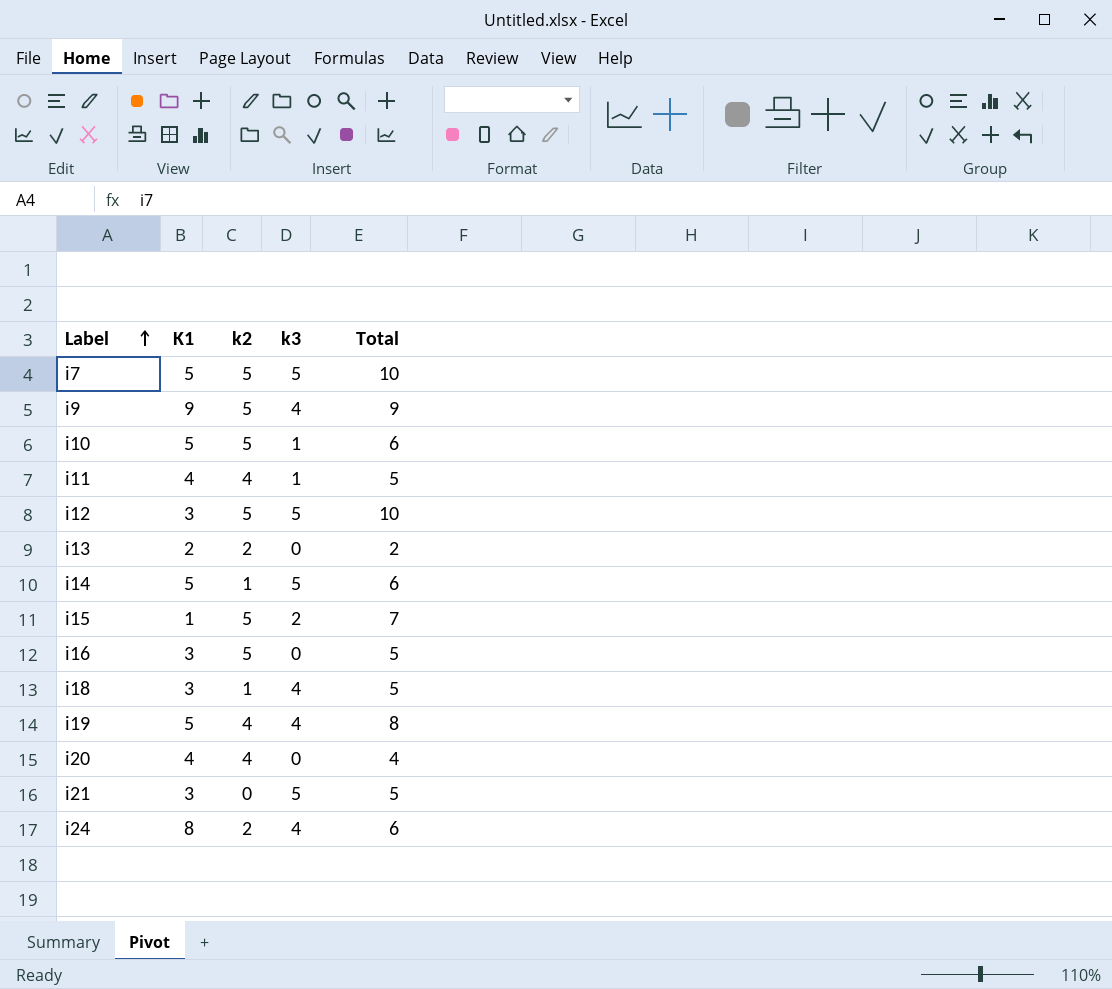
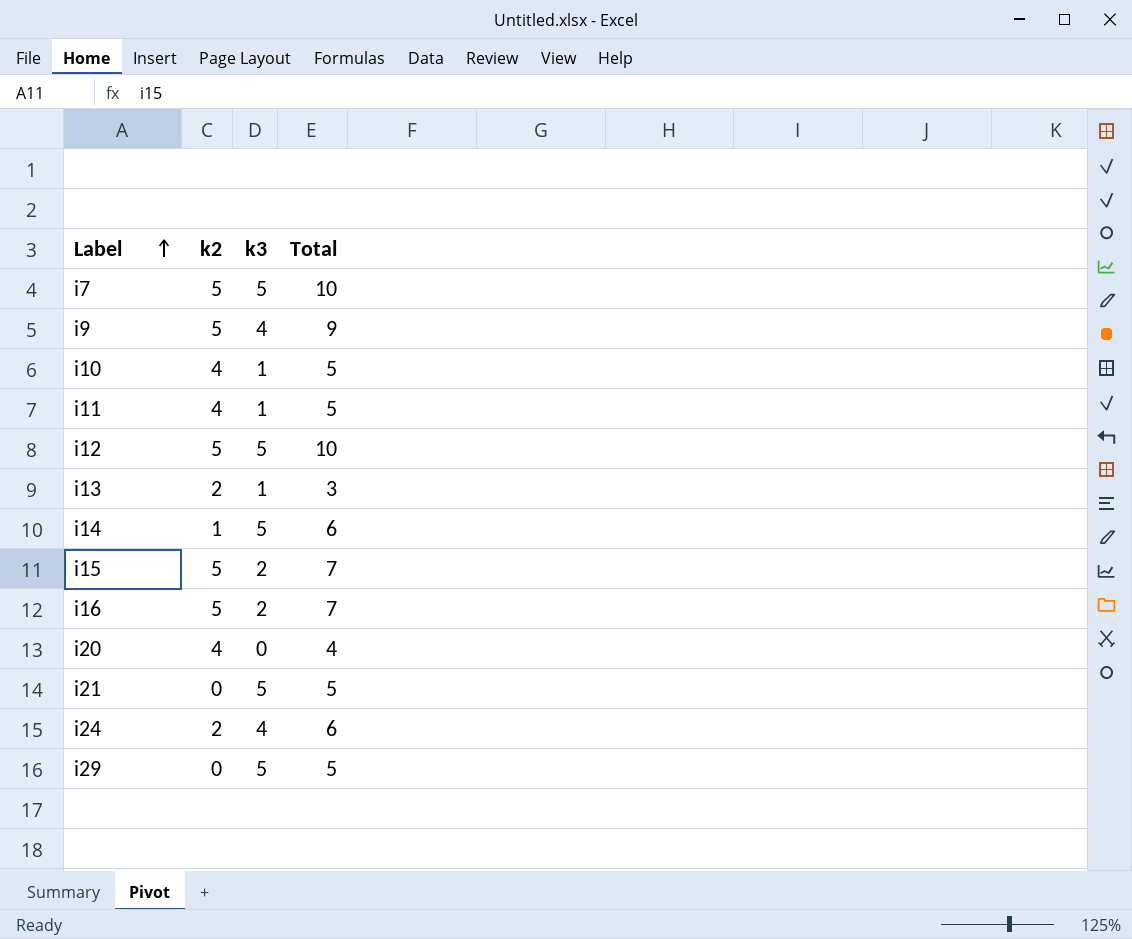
column K1 | position: 2 -> none
row i18: 3 | 1 | 4 | 5 -> none
row i19: 5 | 4 | 4 | 8 -> none
i10 | k2: 5 -> 4
i10 | Total: 6 -> 5
i13 | k3: 0 -> 1
i13 | Total: 2 -> 3
i16 | k3: 0 -> 2
i16 | Total: 5 -> 7
row i29: none -> 0 | 5 | 5

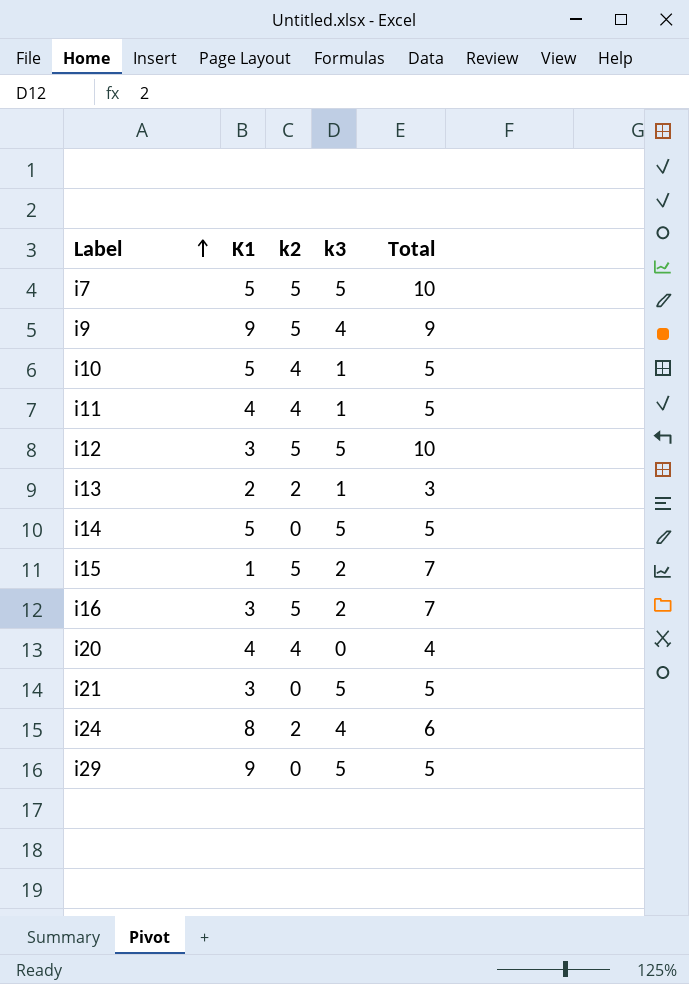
column K1 | position: none -> 2
i14 | k2: 1 -> 0
i14 | Total: 6 -> 5

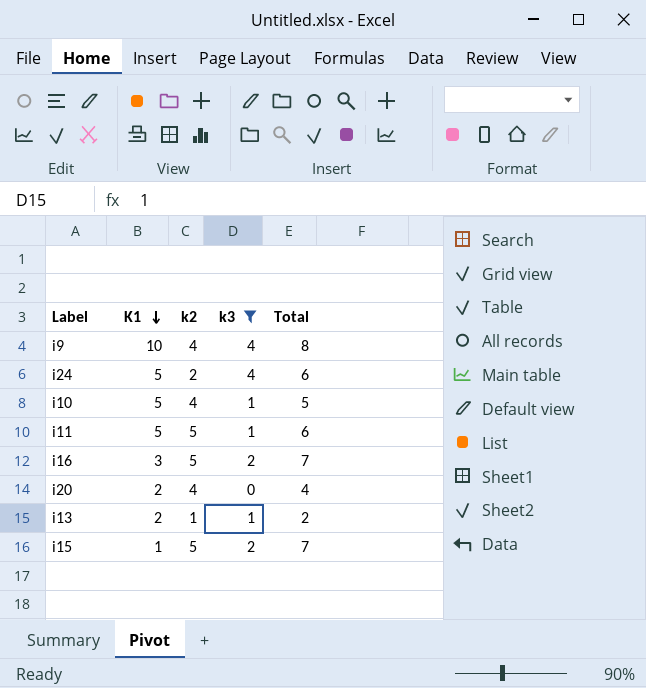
filter: none -> k3 != 5
row order: Label ascending -> K1 descending
i9 | K1: 9 -> 10
i9 | k2: 5 -> 4
i9 | Total: 9 -> 8
i24 | K1: 8 -> 5
i11 | K1: 4 -> 5
i11 | k2: 4 -> 5
i11 | Total: 5 -> 6
i20 | K1: 4 -> 2
i13 | k2: 2 -> 1
i13 | Total: 3 -> 2

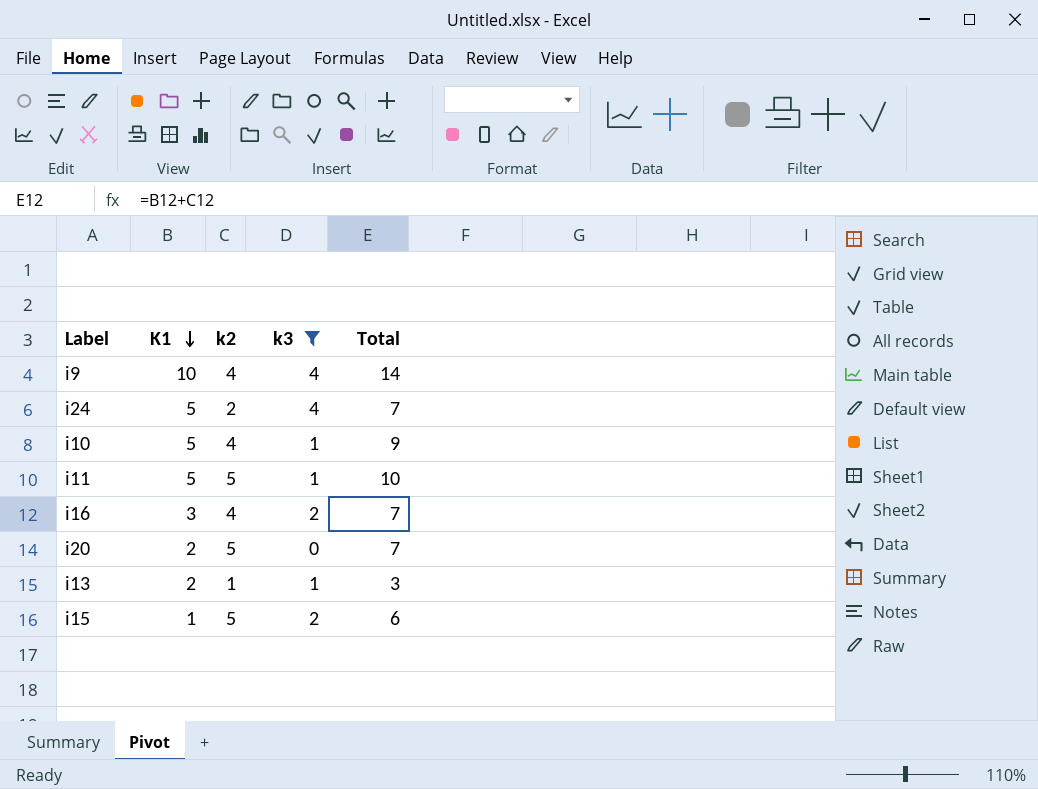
column Total | formula: [k2] + [k3] -> [K1] + [k2]
i16 | k2: 5 -> 4
i20 | k2: 4 -> 5

